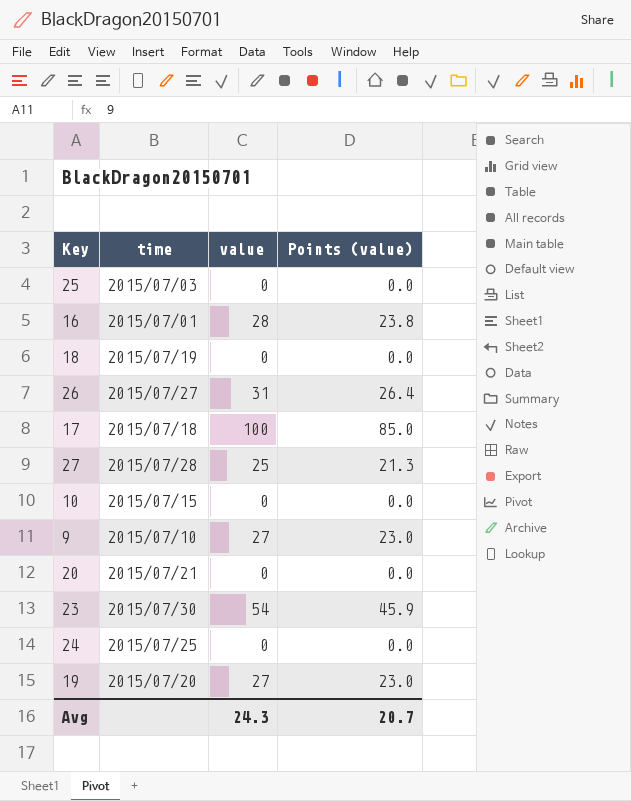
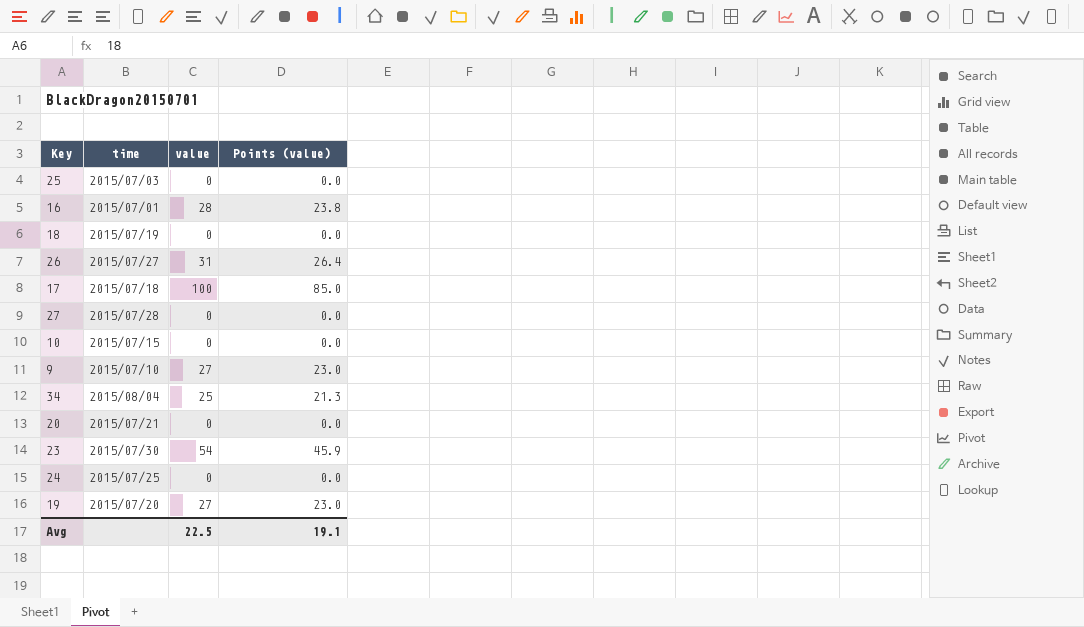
27 | value: 25 -> 0
27 | Points (value): 21.3 -> 0.0
row 34: none -> 2015/08/04 | 25 | 21.3
Avg | value: 24.3 -> 22.5
Avg | Points (value): 20.7 -> 19.1

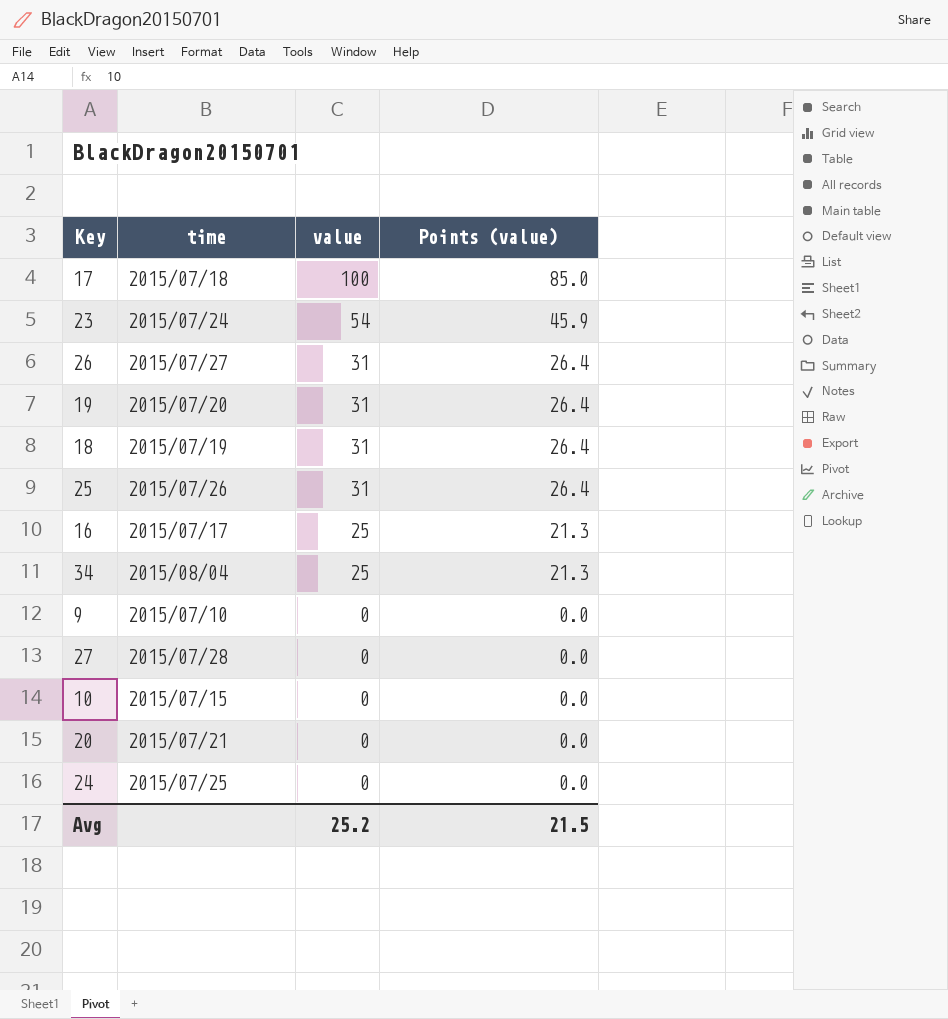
row order: none -> value descending
23 | time: 2015/07/30 -> 2015/07/24
19 | value: 27 -> 31
19 | Points (value): 23.0 -> 26.4
18 | value: 0 -> 31
18 | Points (value): 0.0 -> 26.4
25 | time: 2015/07/03 -> 2015/07/26
25 | value: 0 -> 31
25 | Points (value): 0.0 -> 26.4
16 | time: 2015/07/01 -> 2015/07/17
16 | value: 28 -> 25
16 | Points (value): 23.8 -> 21.3
9 | value: 27 -> 0
9 | Points (value): 23.0 -> 0.0
Avg | value: 22.5 -> 25.2
Avg | Points (value): 19.1 -> 21.5

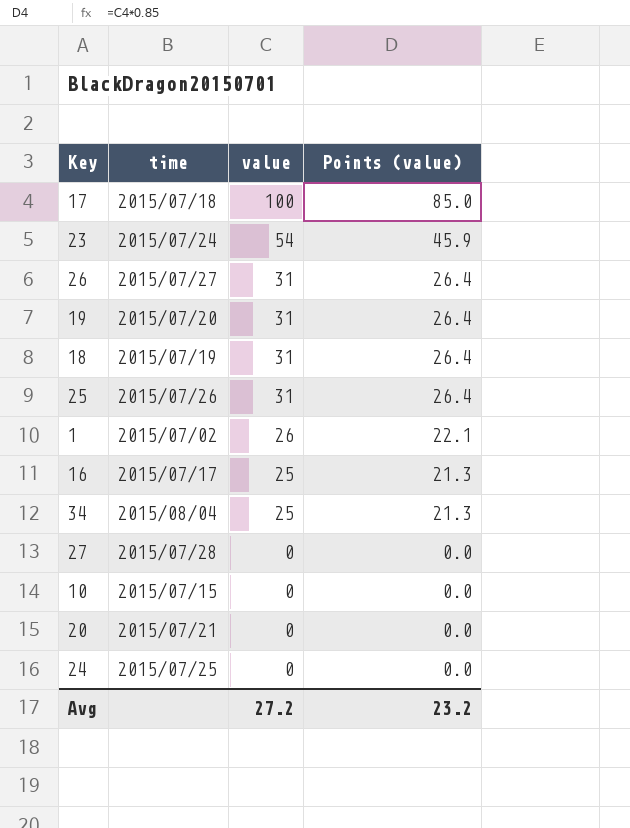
row 9: 2015/07/10 | 0 | 0.0 -> none
row 1: none -> 2015/07/02 | 26 | 22.1
Avg | value: 25.2 -> 27.2
Avg | Points (value): 21.5 -> 23.2

